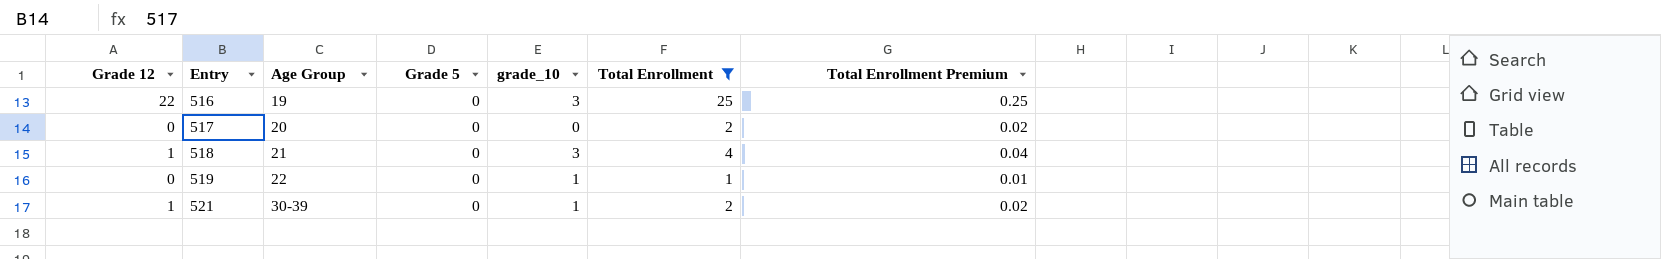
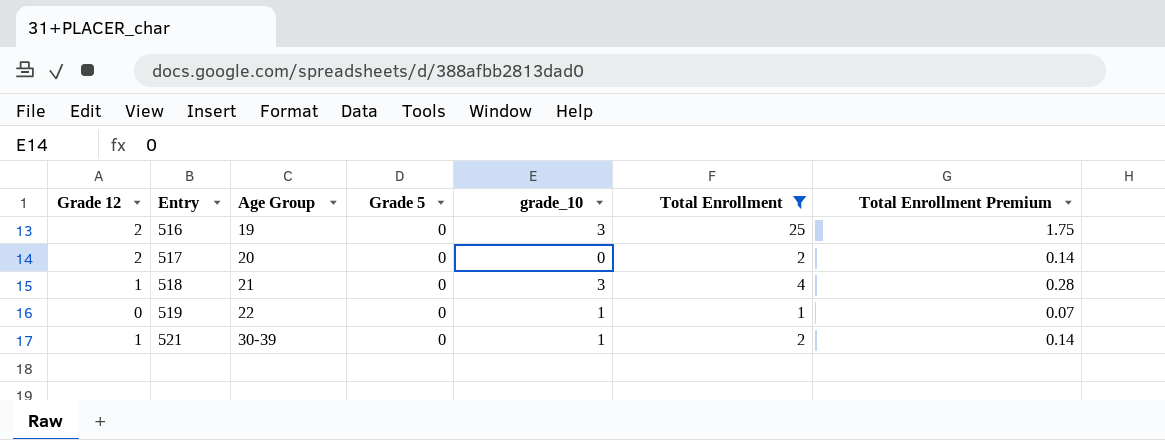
column Total Enrollment Premium | formula: [Total Enrollment] * 0.01 -> [Total Enrollment] * 0.07
516 | Grade 12: 22 -> 2
517 | Grade 12: 0 -> 2

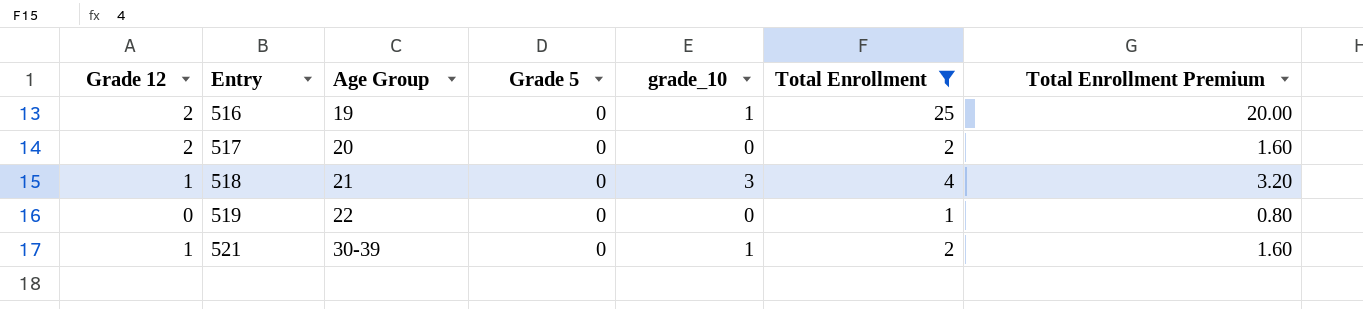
column Total Enrollment Premium | formula: [Total Enrollment] * 0.07 -> [Total Enrollment] * 0.8
516 | grade_10: 3 -> 1
519 | grade_10: 1 -> 0

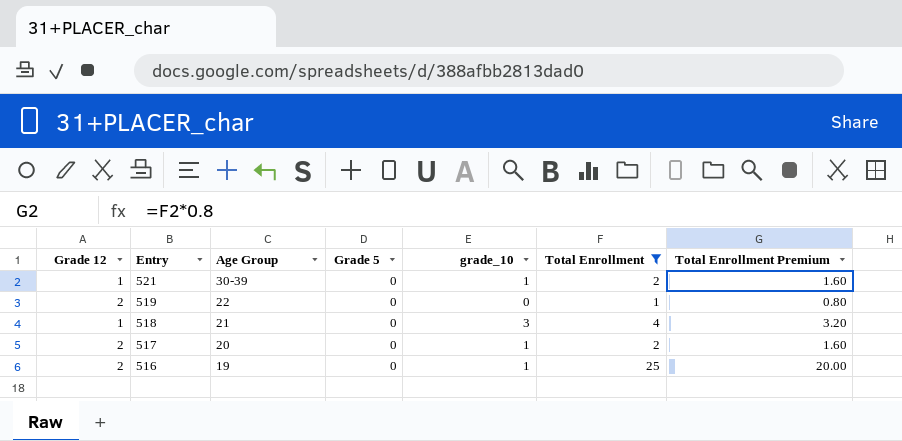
row order: Entry ascending -> Entry descending
519 | Grade 12: 0 -> 2
517 | grade_10: 0 -> 1

